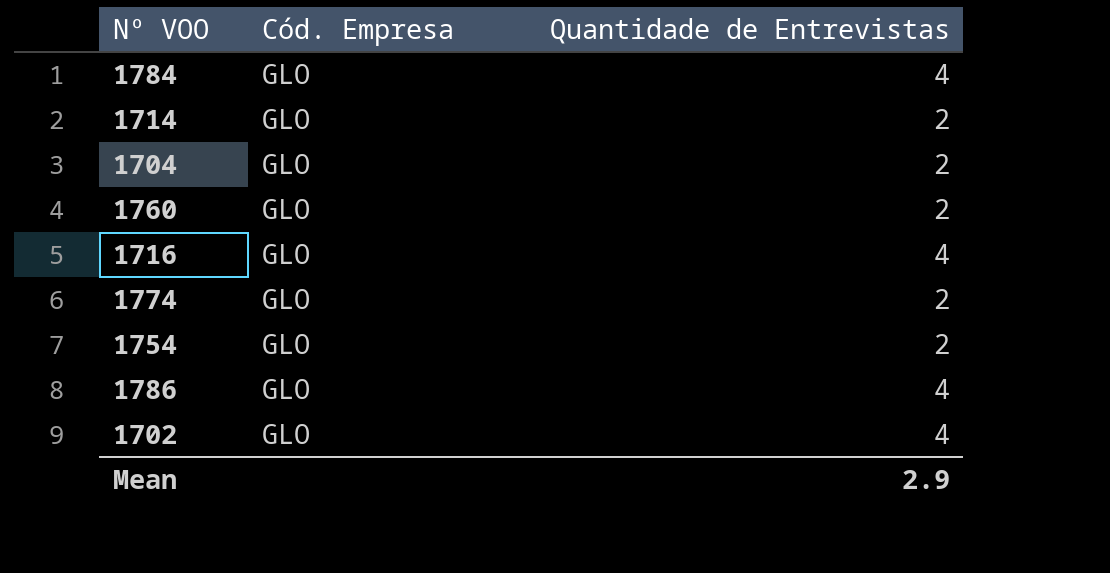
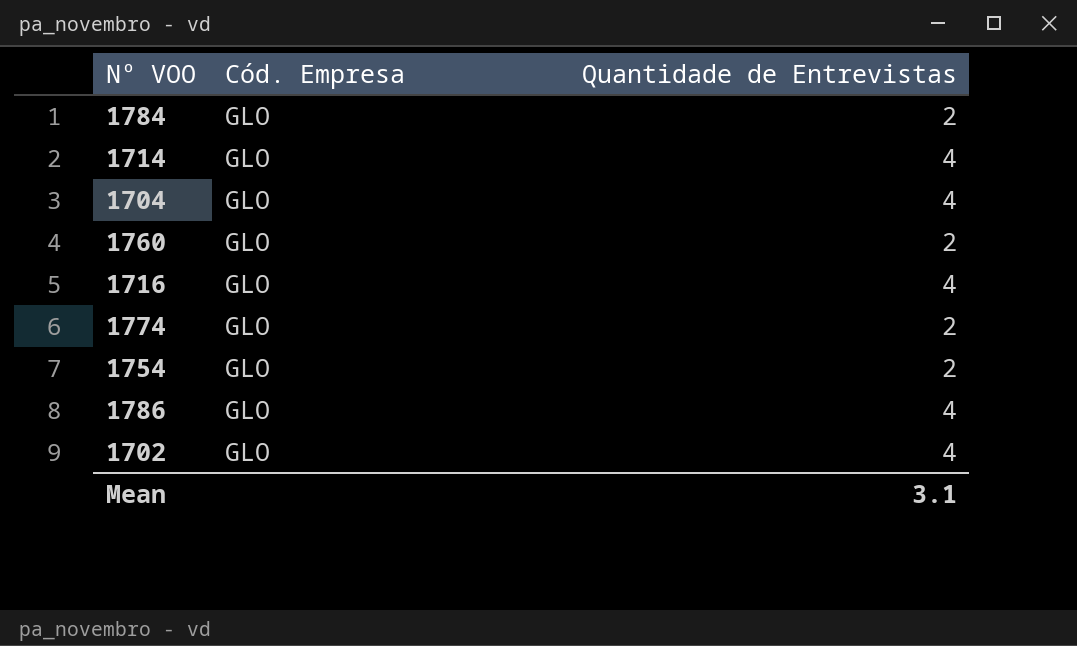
1784 | Quantidade de Entrevistas: 4 -> 2
1714 | Quantidade de Entrevistas: 2 -> 4
1704 | Quantidade de Entrevistas: 2 -> 4
Mean | Quantidade de Entrevistas: 2.9 -> 3.1

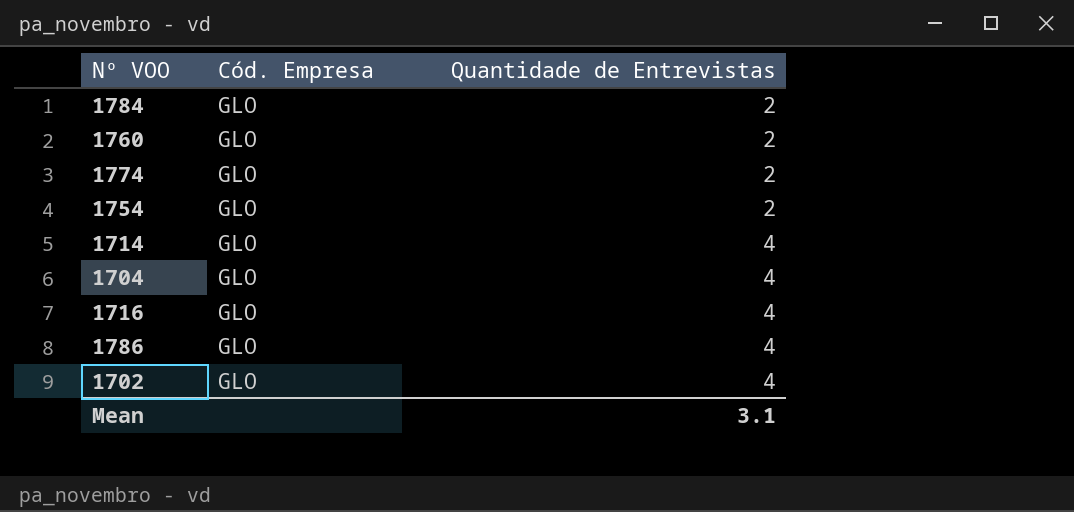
row order: none -> Quantidade de Entrevistas ascending

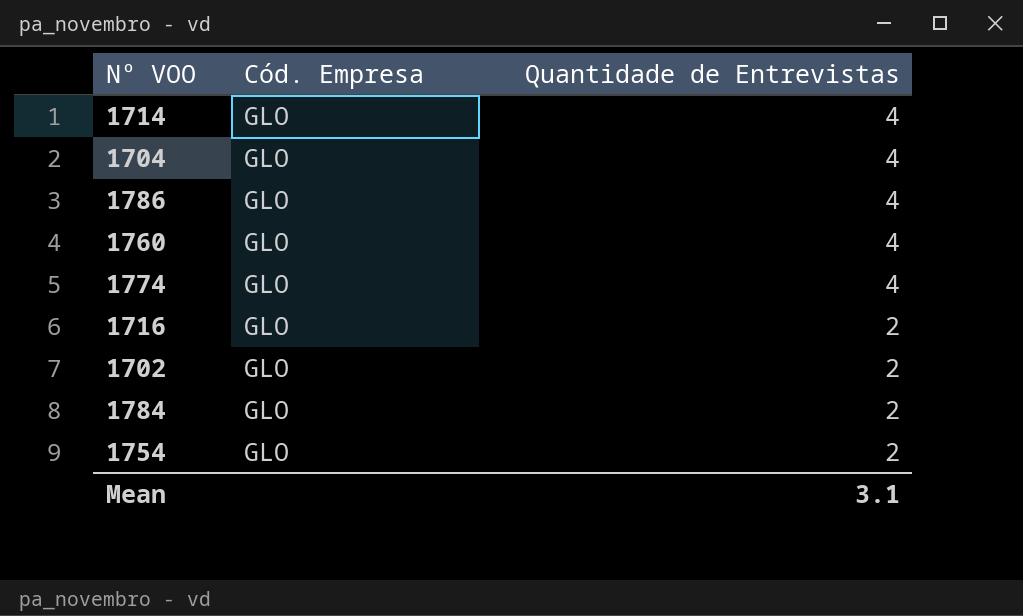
row order: Quantidade de Entrevistas ascending -> Quantidade de Entrevistas descending
1760 | Quantidade de Entrevistas: 2 -> 4
1774 | Quantidade de Entrevistas: 2 -> 4
1716 | Quantidade de Entrevistas: 4 -> 2
1702 | Quantidade de Entrevistas: 4 -> 2

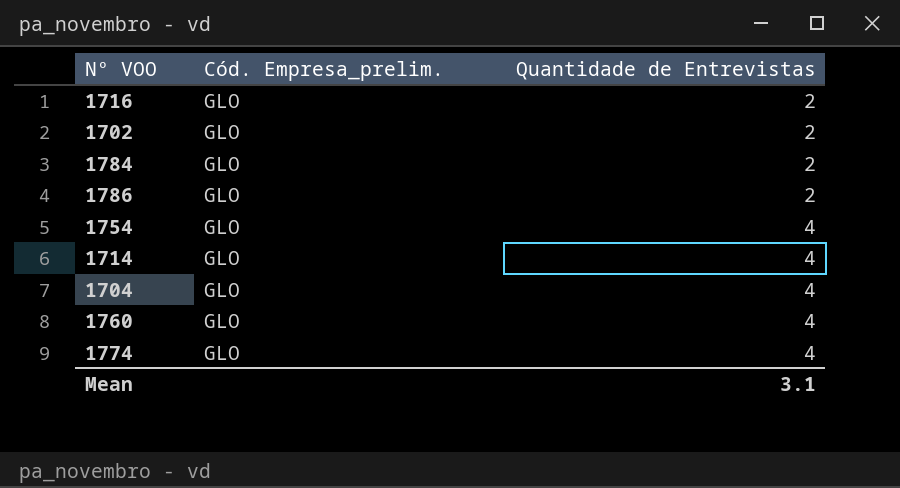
row order: Quantidade de Entrevistas descending -> Quantidade de Entrevistas ascending
column name: Cód. Empresa -> Cód. Empresa_prelim.
1786 | Quantidade de Entrevistas: 4 -> 2
1754 | Quantidade de Entrevistas: 2 -> 4

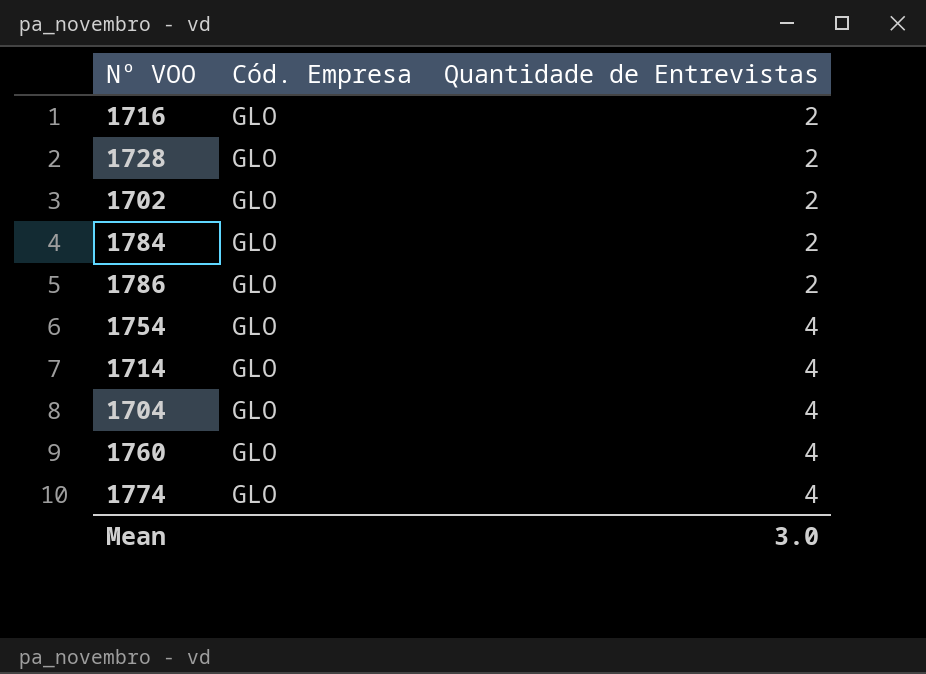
column name: Cód. Empresa_prelim. -> Cód. Empresa
row 1728: none -> GLO | 2
Mean | Quantidade de Entrevistas: 3.1 -> 3.0

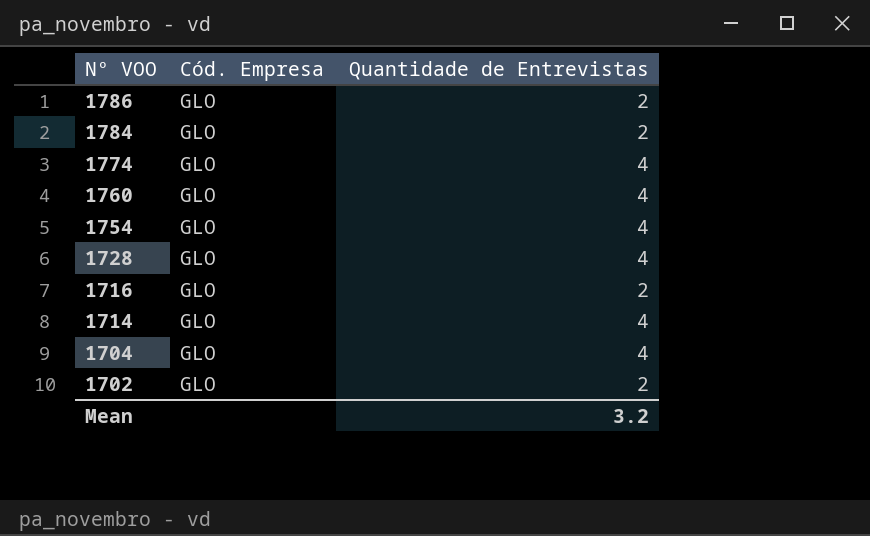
row order: Quantidade de Entrevistas ascending -> Nº VOO descending
1728 | Quantidade de Entrevistas: 2 -> 4
Mean | Quantidade de Entrevistas: 3.0 -> 3.2

